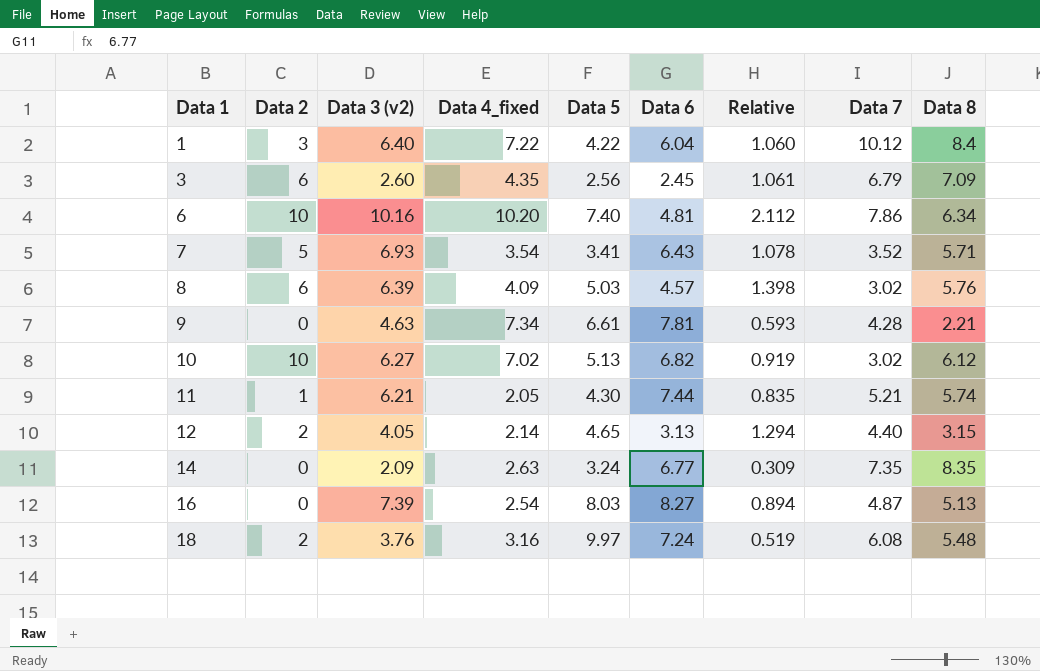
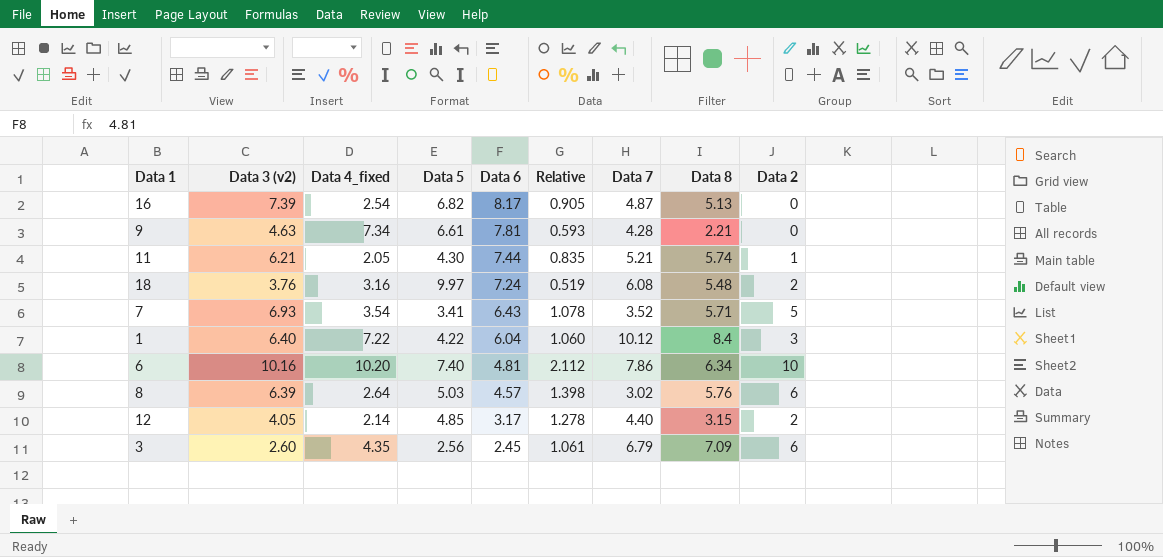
row order: Data 1 ascending -> Data 6 descending
column Data 2 | position: 2 -> 9
row 10: 10 | 6.27 | 7.02 | 5.13 | 6.82 | 0.919 | 3.02 | 6.12 -> none
row 14: 0 | 2.09 | 2.63 | 3.24 | 6.77 | 0.309 | 7.35 | 8.35 -> none
16 | Data 5: 8.03 -> 6.82
16 | Data 6: 8.27 -> 8.17
16 | Relative: 0.894 -> 0.905
8 | Data 4_fixed: 4.09 -> 2.64
12 | Data 5: 4.65 -> 4.85
12 | Data 6: 3.13 -> 3.17
12 | Relative: 1.294 -> 1.278

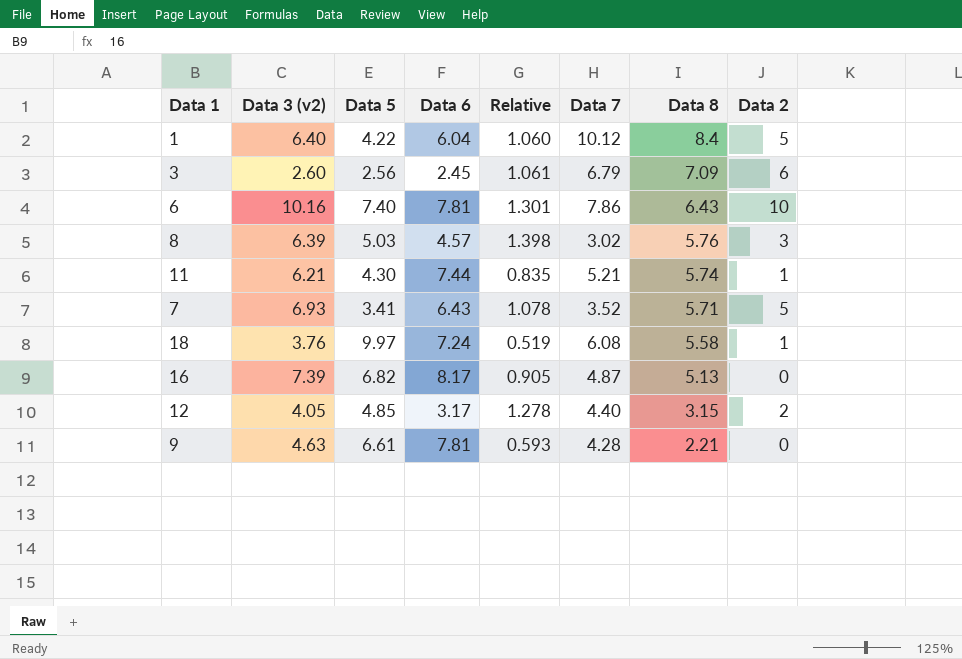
row order: Data 6 descending -> Data 8 descending
column Data 4_fixed | position: 3 -> none
1 | Data 2: 3 -> 5
6 | Data 6: 4.81 -> 7.81
6 | Relative: 2.112 -> 1.301
6 | Data 8: 6.34 -> 6.43
8 | Data 2: 6 -> 3
18 | Data 8: 5.48 -> 5.58
18 | Data 2: 2 -> 1

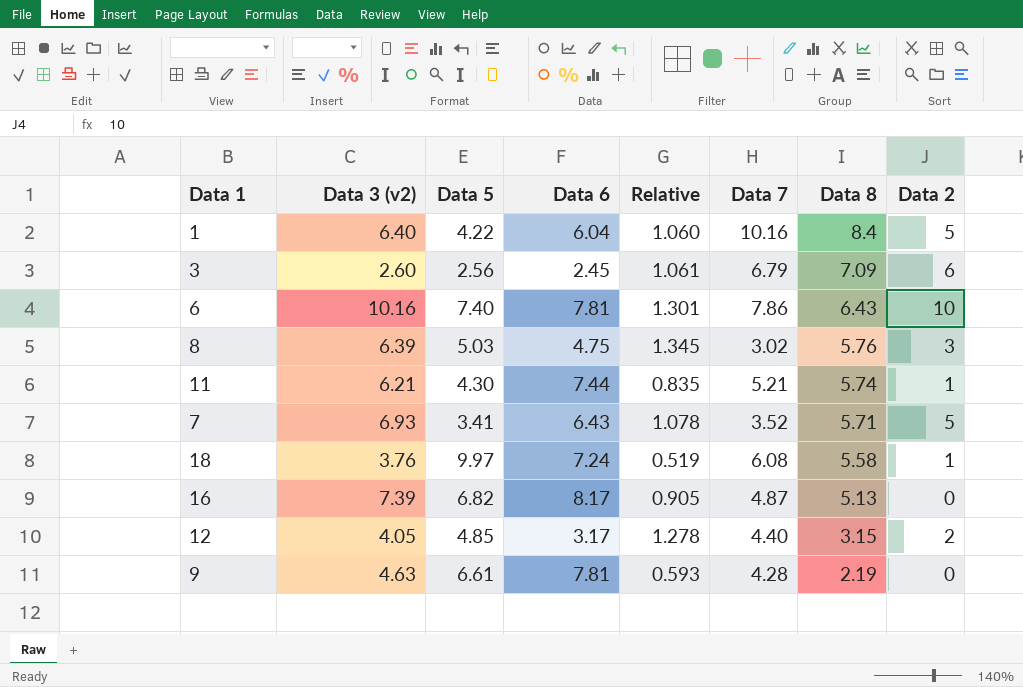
1 | Data 7: 10.12 -> 10.16
8 | Data 6: 4.57 -> 4.75
8 | Relative: 1.398 -> 1.345
9 | Data 8: 2.21 -> 2.19

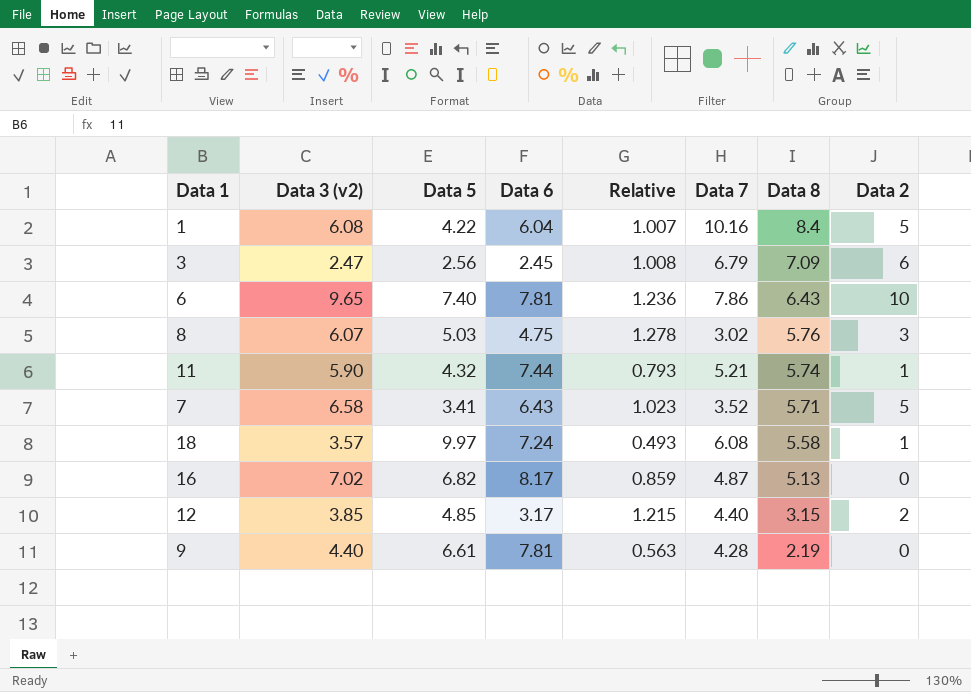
1 | Data 3 (v2): 6.40 -> 6.08
1 | Relative: 1.060 -> 1.007
3 | Data 3 (v2): 2.60 -> 2.47
3 | Relative: 1.061 -> 1.008
6 | Data 3 (v2): 10.16 -> 9.65
6 | Relative: 1.301 -> 1.236
8 | Data 3 (v2): 6.39 -> 6.07
8 | Relative: 1.345 -> 1.278
11 | Data 3 (v2): 6.21 -> 5.90
11 | Data 5: 4.30 -> 4.32
11 | Relative: 0.835 -> 0.793
7 | Data 3 (v2): 6.93 -> 6.58
7 | Relative: 1.078 -> 1.023
18 | Data 3 (v2): 3.76 -> 3.57
18 | Relative: 0.519 -> 0.493
16 | Data 3 (v2): 7.39 -> 7.02
16 | Relative: 0.905 -> 0.859
12 | Data 3 (v2): 4.05 -> 3.85
12 | Relative: 1.278 -> 1.215
9 | Data 3 (v2): 4.63 -> 4.40
9 | Relative: 0.593 -> 0.563

